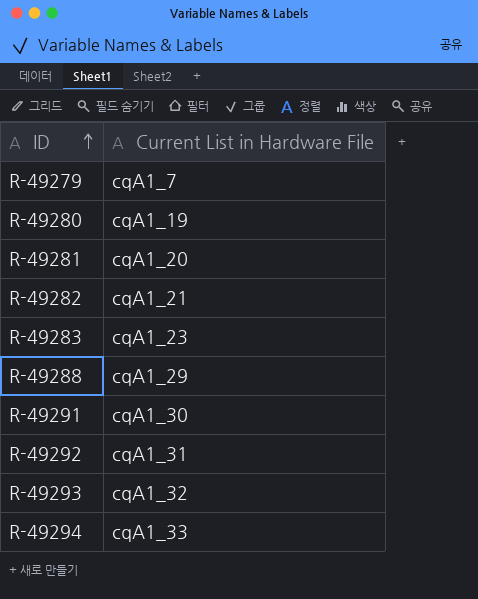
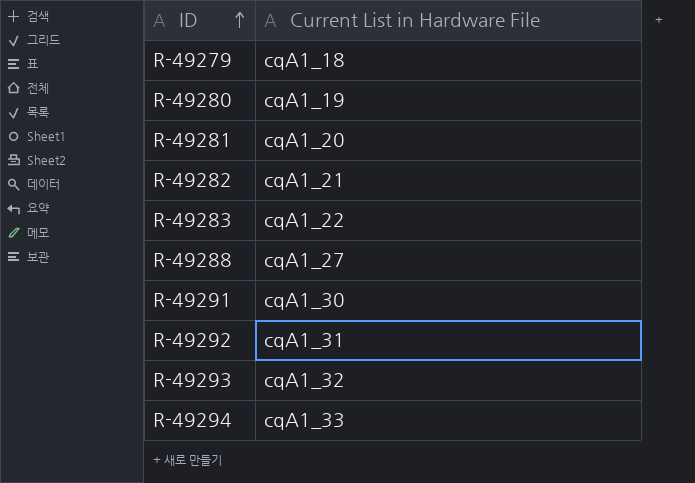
R-49279 | Current List in Hardware File: cqA1_7 -> cqA1_18
R-49283 | Current List in Hardware File: cqA1_23 -> cqA1_22
R-49288 | Current List in Hardware File: cqA1_29 -> cqA1_27

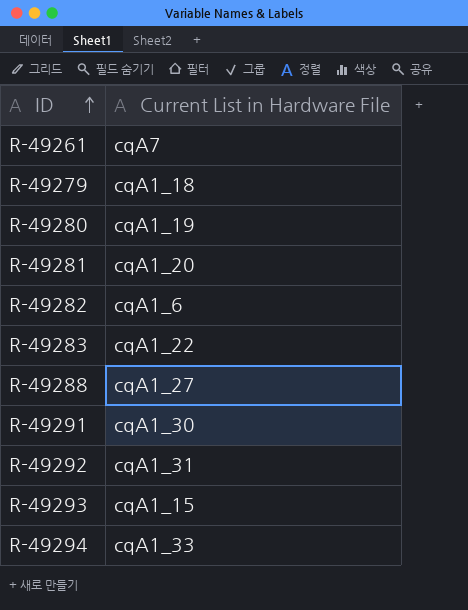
row R-49261: none -> cqA7
R-49282 | Current List in Hardware File: cqA1_21 -> cqA1_6
R-49293 | Current List in Hardware File: cqA1_32 -> cqA1_15

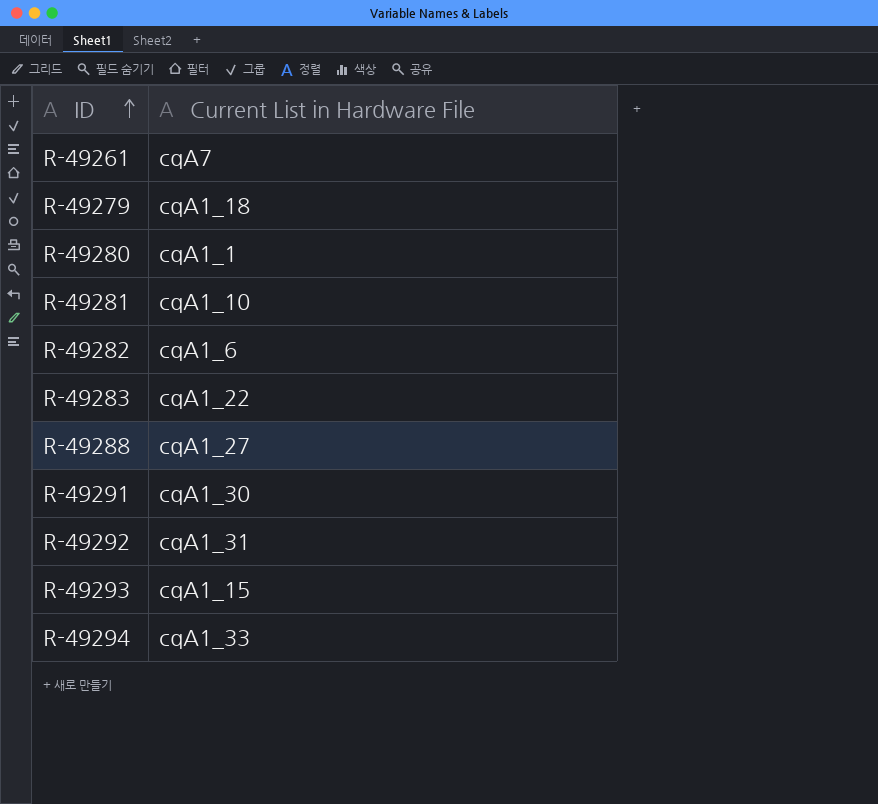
R-49280 | Current List in Hardware File: cqA1_19 -> cqA1_1
R-49281 | Current List in Hardware File: cqA1_20 -> cqA1_10

